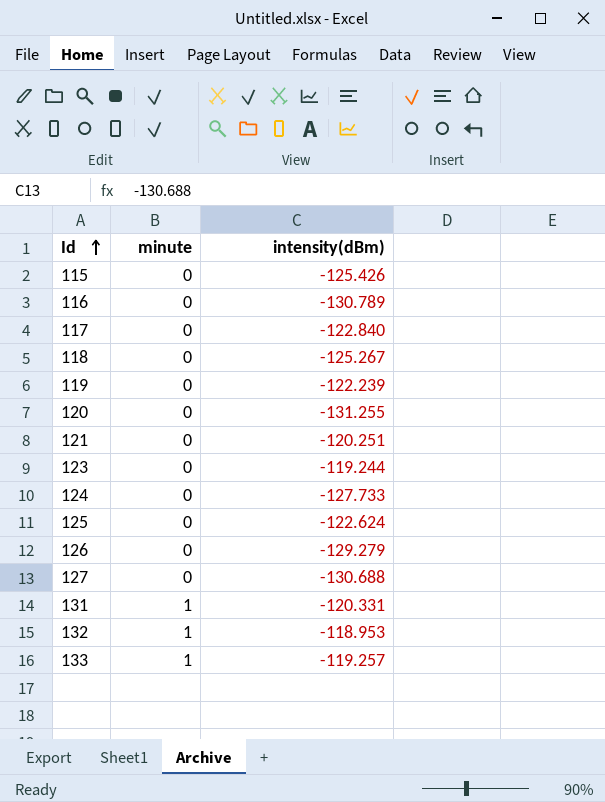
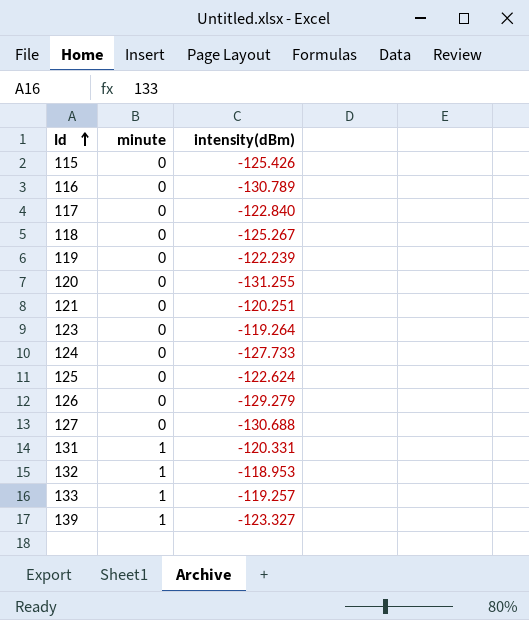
123 | intensity(dBm): -119.244 -> -119.264
row 139: none -> 1 | -123.327

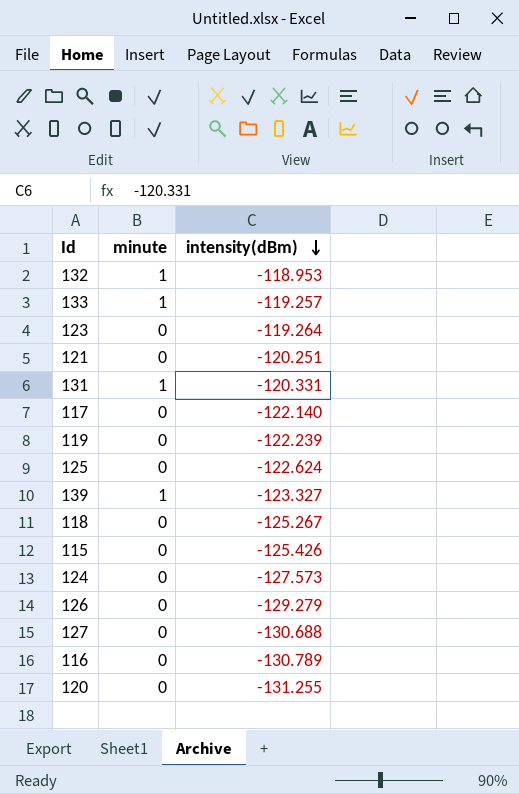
row order: Id ascending -> intensity(dBm) descending
117 | intensity(dBm): -122.840 -> -122.140
124 | intensity(dBm): -127.733 -> -127.573

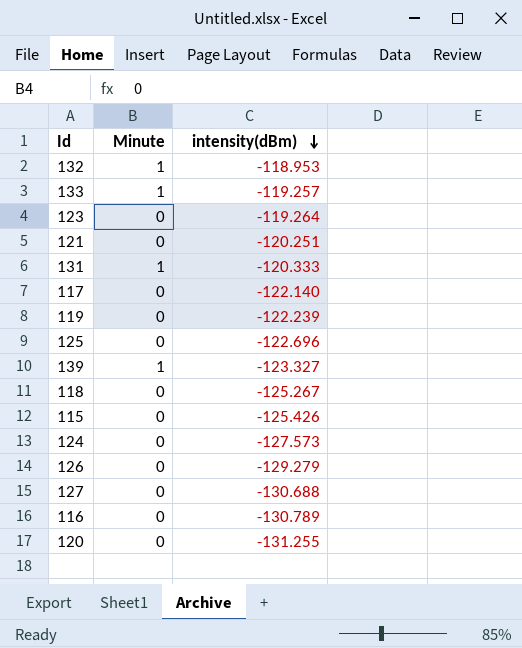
column name: minute -> Minute
131 | intensity(dBm): -120.331 -> -120.333
125 | intensity(dBm): -122.624 -> -122.696

